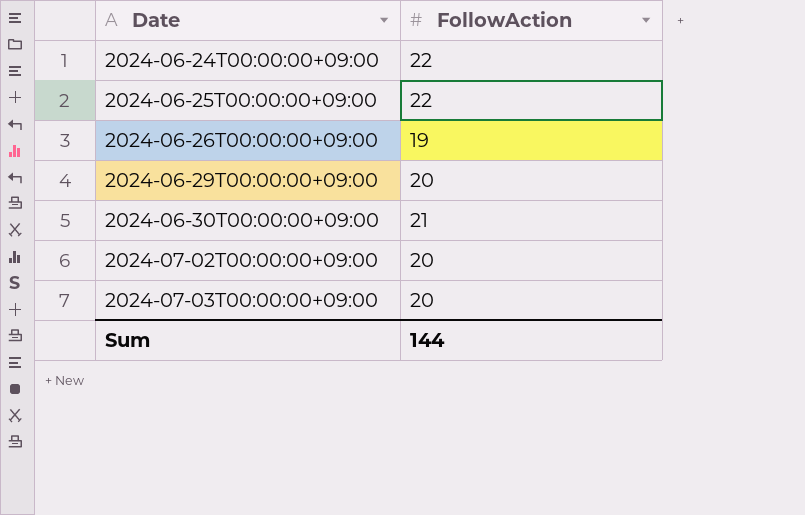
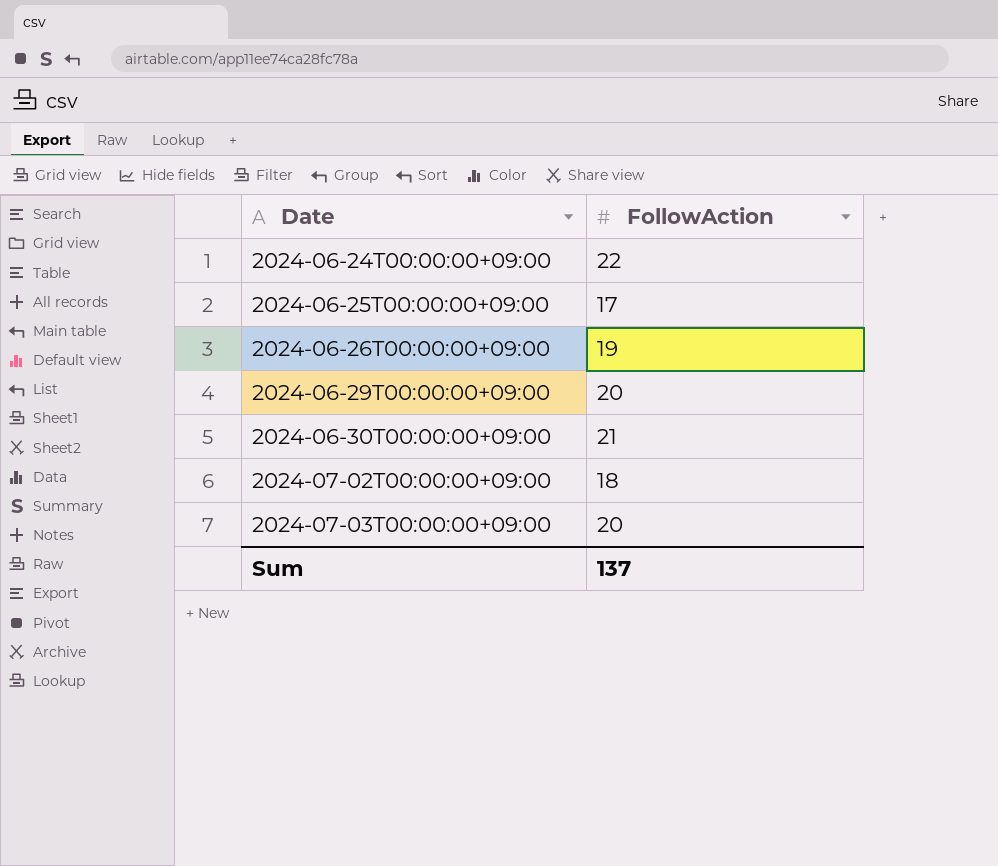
2024-06-25T00:00:00+09:00 | FollowAction: 22 -> 17
2024-07-02T00:00:00+09:00 | FollowAction: 20 -> 18
Sum | FollowAction: 144 -> 137

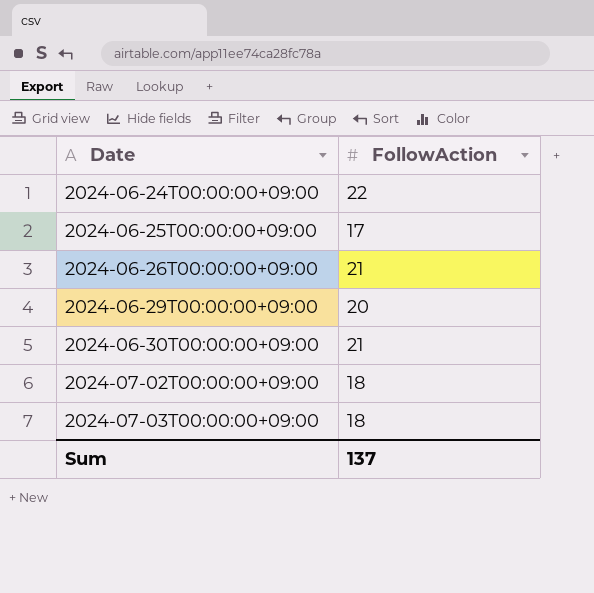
2024-06-26T00:00:00+09:00 | FollowAction: 19 -> 21
2024-07-03T00:00:00+09:00 | FollowAction: 20 -> 18

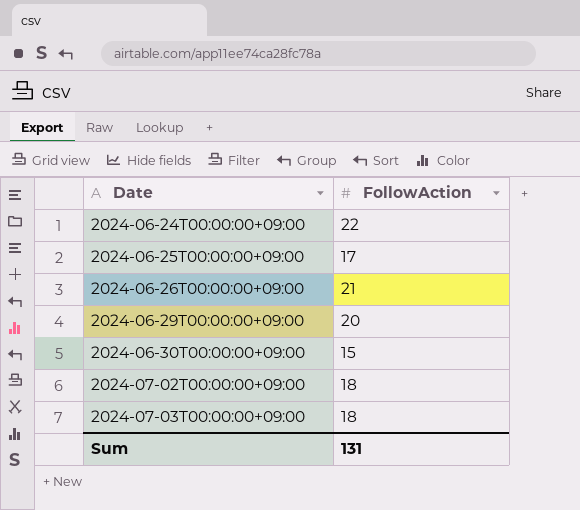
2024-06-30T00:00:00+09:00 | FollowAction: 21 -> 15
Sum | FollowAction: 137 -> 131

